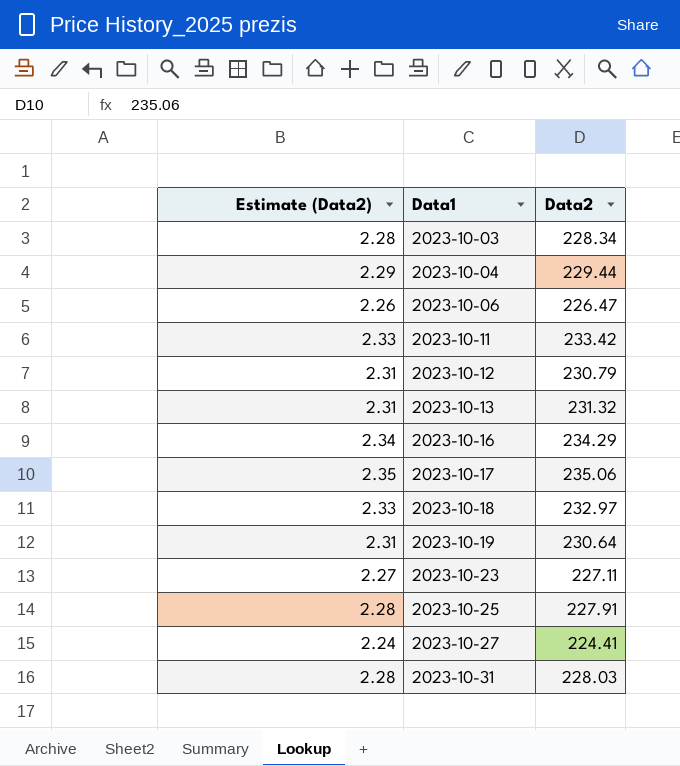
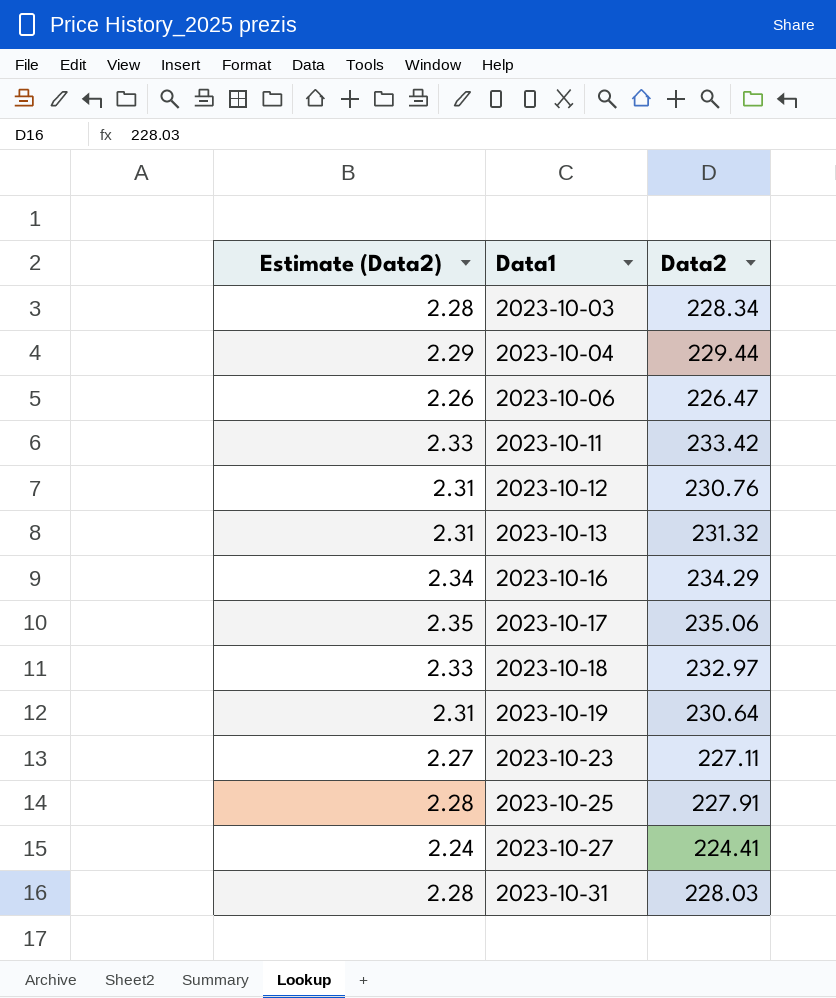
2023-10-12 | Data2: 230.79 -> 230.76

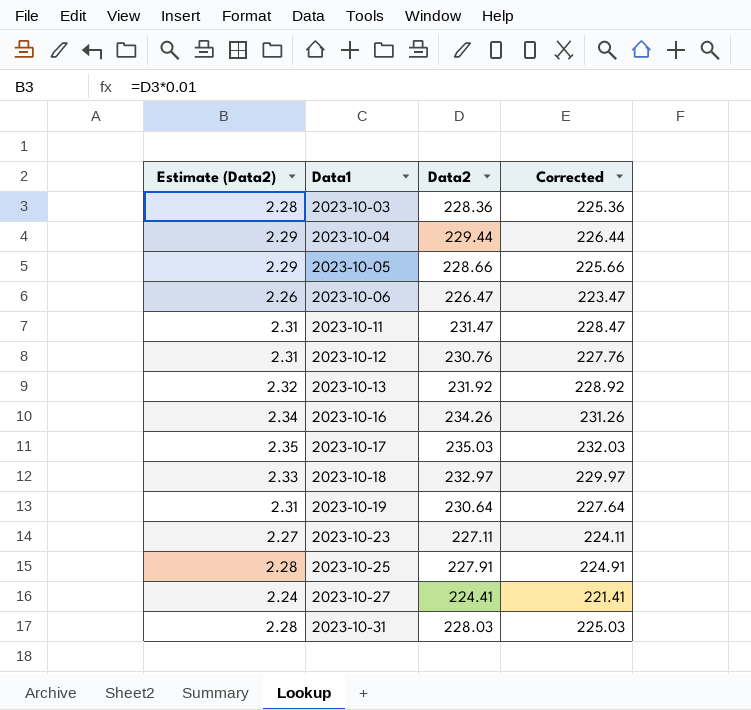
column Corrected | formula: none -> [Data2] - 3
2023-10-03 | Data2: 228.34 -> 228.36
row 2023-10-05: none -> 2.29 | 228.66 | 225.66
2023-10-11 | Estimate (Data2): 2.33 -> 2.31
2023-10-11 | Data2: 233.42 -> 231.47
2023-10-13 | Estimate (Data2): 2.31 -> 2.32
2023-10-13 | Data2: 231.32 -> 231.92
2023-10-16 | Data2: 234.29 -> 234.26
2023-10-17 | Data2: 235.06 -> 235.03

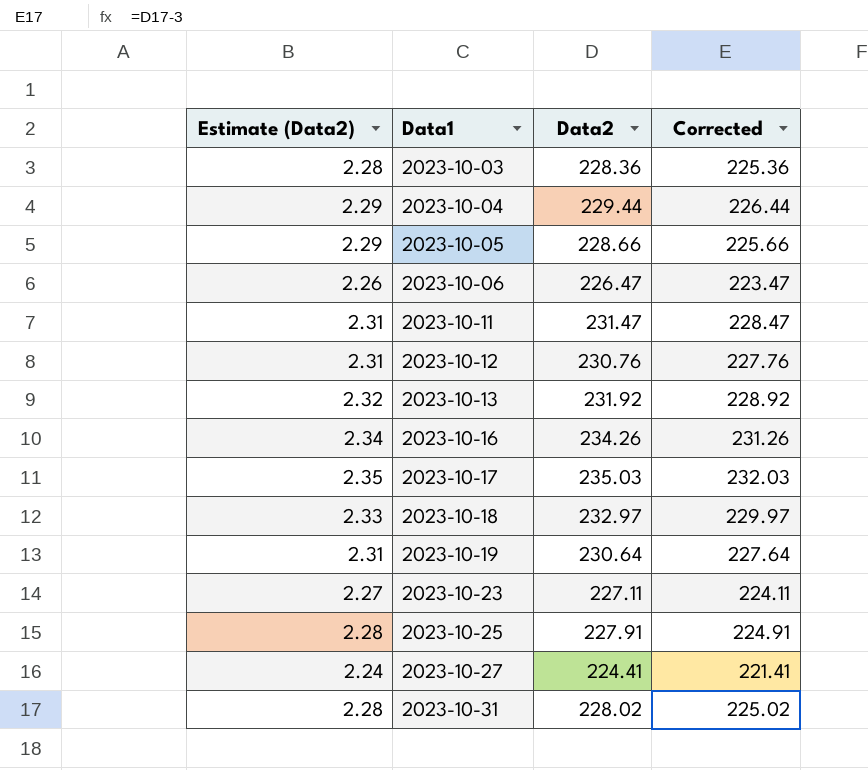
2023-10-31 | Data2: 228.03 -> 228.02
2023-10-31 | Corrected: 225.03 -> 225.02

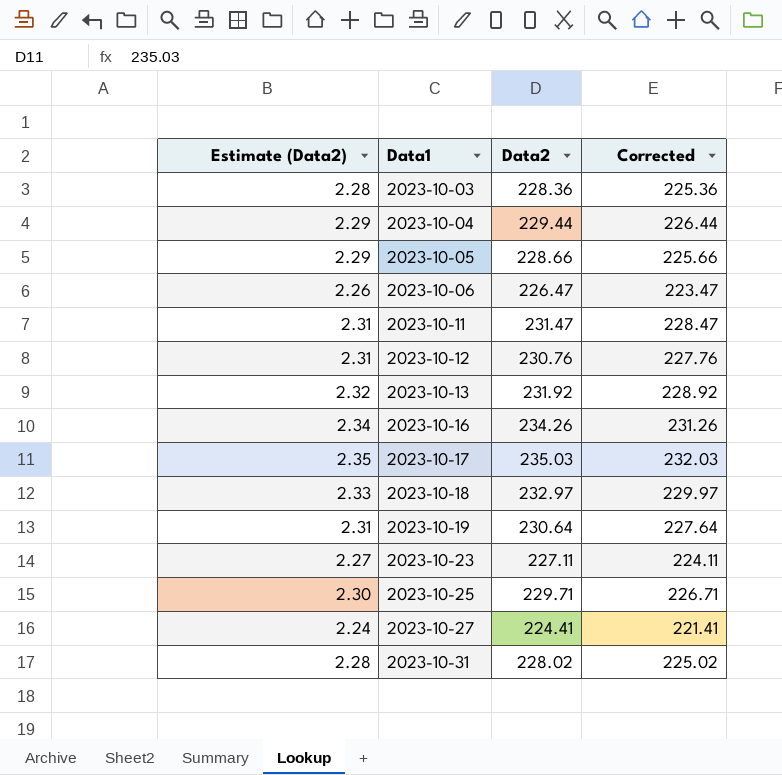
2023-10-25 | Estimate (Data2): 2.28 -> 2.30
2023-10-25 | Data2: 227.91 -> 229.71
2023-10-25 | Corrected: 224.91 -> 226.71

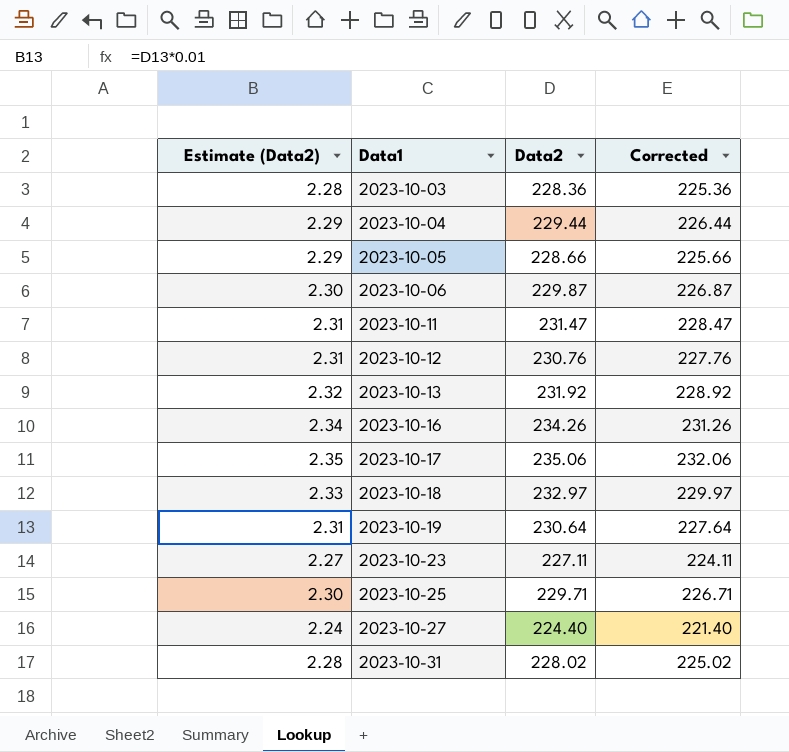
2023-10-06 | Estimate (Data2): 2.26 -> 2.30
2023-10-06 | Data2: 226.47 -> 229.87
2023-10-06 | Corrected: 223.47 -> 226.87
2023-10-17 | Data2: 235.03 -> 235.06
2023-10-17 | Corrected: 232.03 -> 232.06
2023-10-27 | Data2: 224.41 -> 224.40
2023-10-27 | Corrected: 221.41 -> 221.40

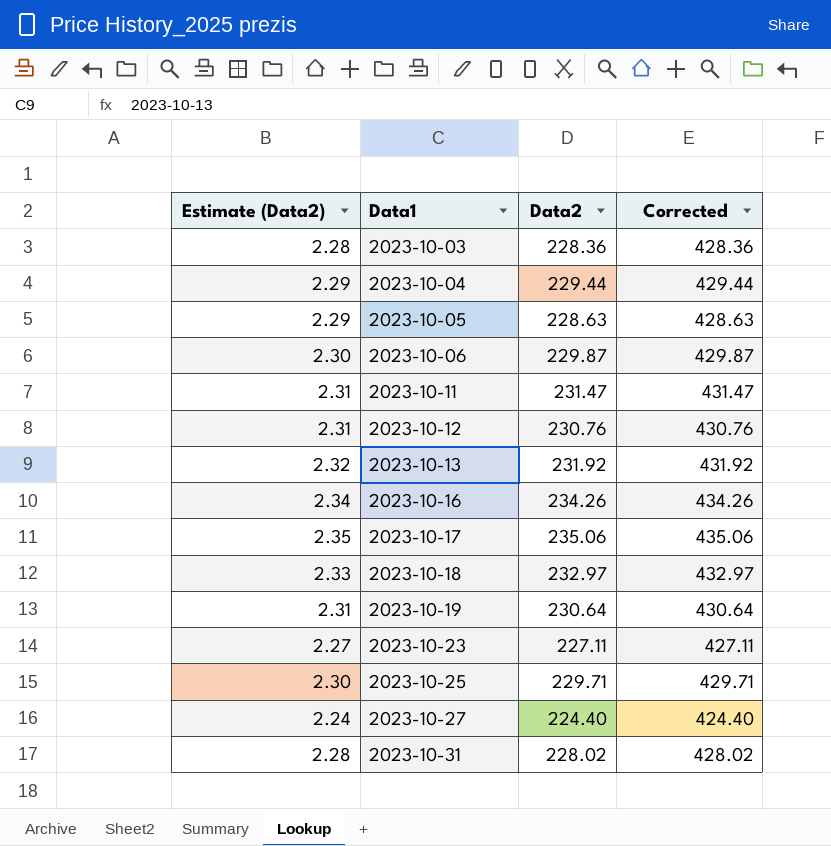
column Corrected | formula: [Data2] - 3 -> [Data2] + 200
2023-10-05 | Data2: 228.66 -> 228.63

